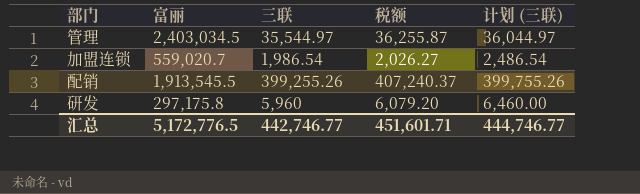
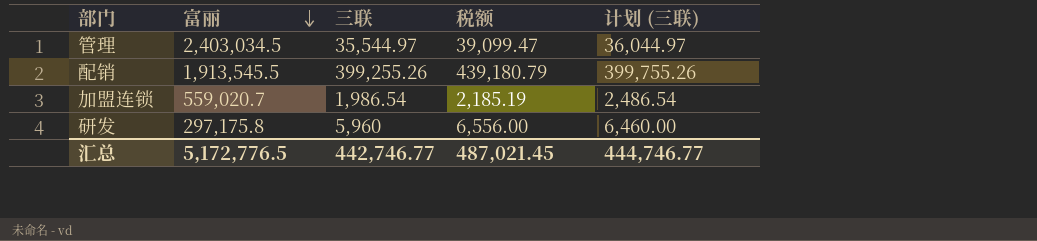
row order: none -> 富丽 descending
column 税额 | formula: [三联] * 1.02 -> [三联] * 1.1
汇总 | 税额: 451,601.71 -> 487,021.45

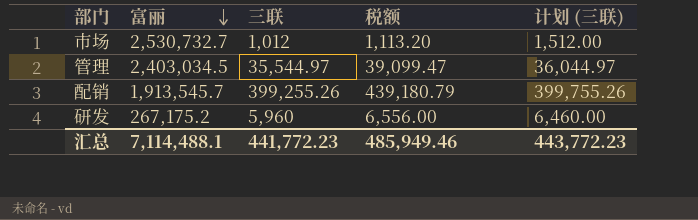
row 加盟连锁: 559,020.7 | 1,986.54 | 2,185.19 | 2,486.54 -> none
row 市场: none -> 2,530,732.7 | 1,012 | 1,113.20 | 1,512.00
配销 | 富丽: 1,913,545.5 -> 1,913,545.7
研发 | 富丽: 297,175.8 -> 267,175.2
汇总 | 富丽: 5,172,776.5 -> 7,114,488.1
汇总 | 三联: 442,746.77 -> 441,772.23
汇总 | 税额: 487,021.45 -> 485,949.46
汇总 | 计划 (三联): 444,746.77 -> 443,772.23

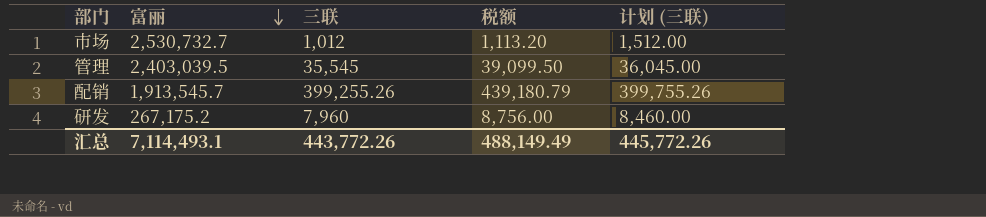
管理 | 富丽: 2,403,034.5 -> 2,403,039.5
管理 | 三联: 35,544.97 -> 35,545
管理 | 税额: 39,099.47 -> 39,099.50
管理 | 计划 (三联): 36,044.97 -> 36,045.00
研发 | 三联: 5,960 -> 7,960
研发 | 税额: 6,556.00 -> 8,756.00
研发 | 计划 (三联): 6,460.00 -> 8,460.00
汇总 | 富丽: 7,114,488.1 -> 7,114,493.1
汇总 | 三联: 441,772.23 -> 443,772.26
汇总 | 税额: 485,949.46 -> 488,149.49
汇总 | 计划 (三联): 443,772.23 -> 445,772.26

